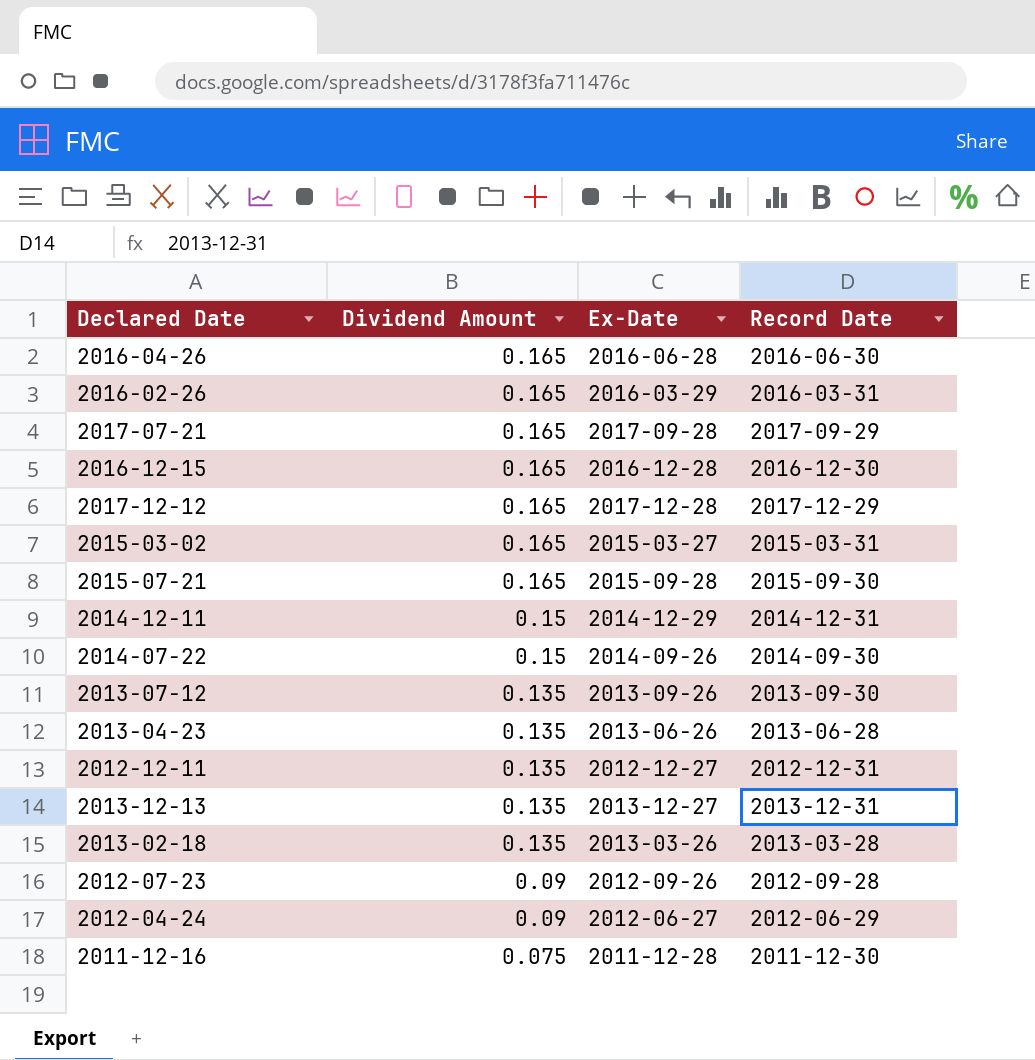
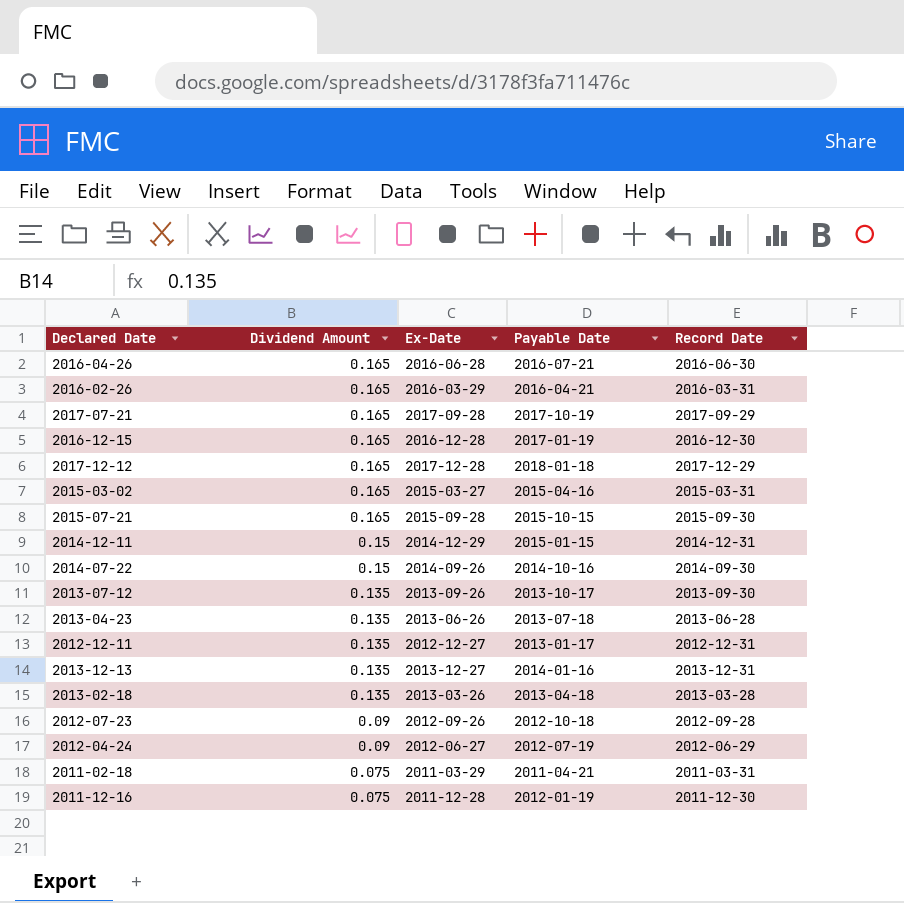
column Payable Date | position: none -> 4
row 2011-02-18: none -> 0.075 | 2011-03-29 | 2011-04-21 | 2011-03-31

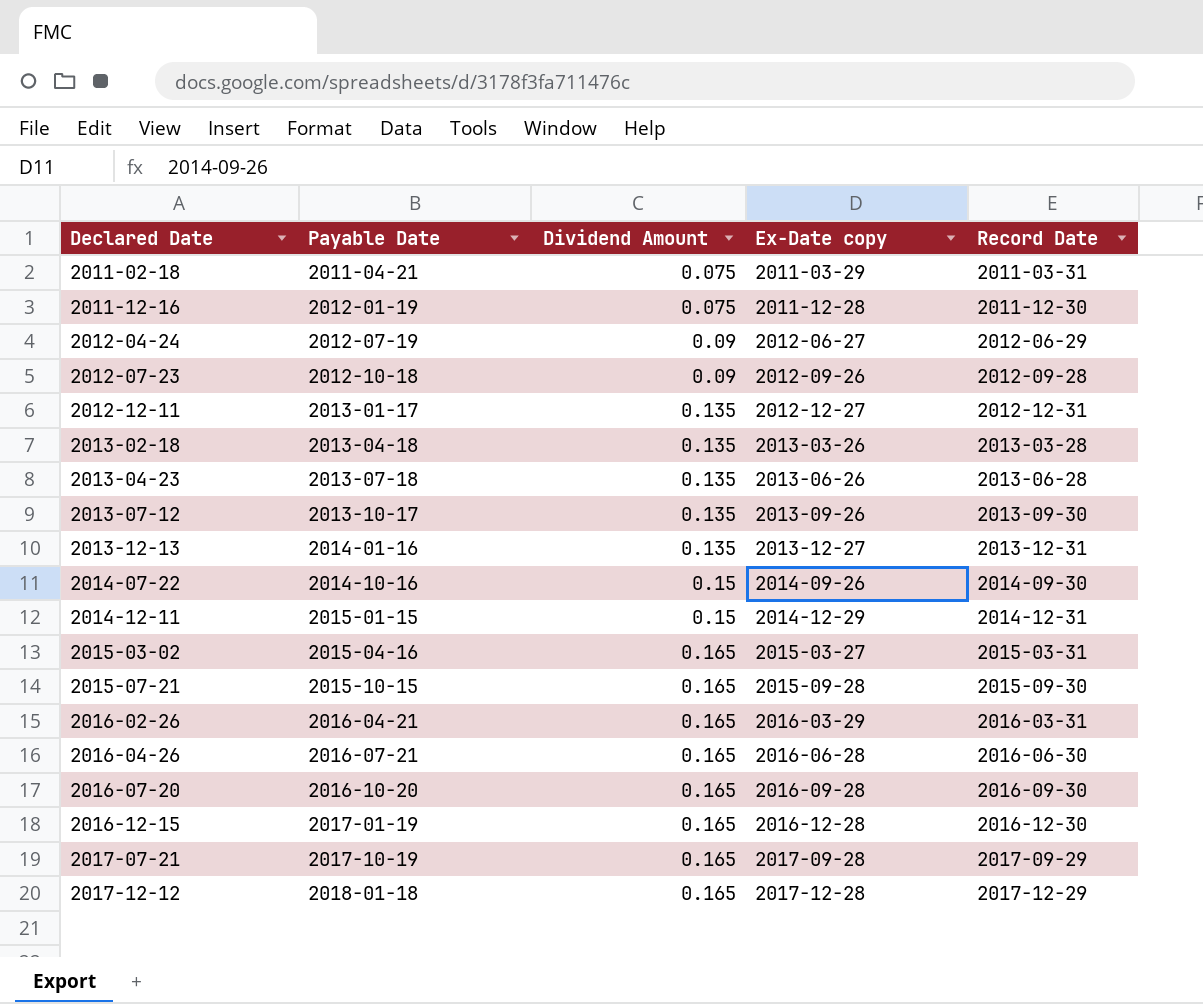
row order: Dividend Amount descending -> Declared Date ascending
column Payable Date | position: 4 -> 2
column name: Ex-Date -> Ex-Date copy
row 2016-07-20: none -> 2016-10-20 | 0.165 | 2016-09-28 | 2016-09-30

